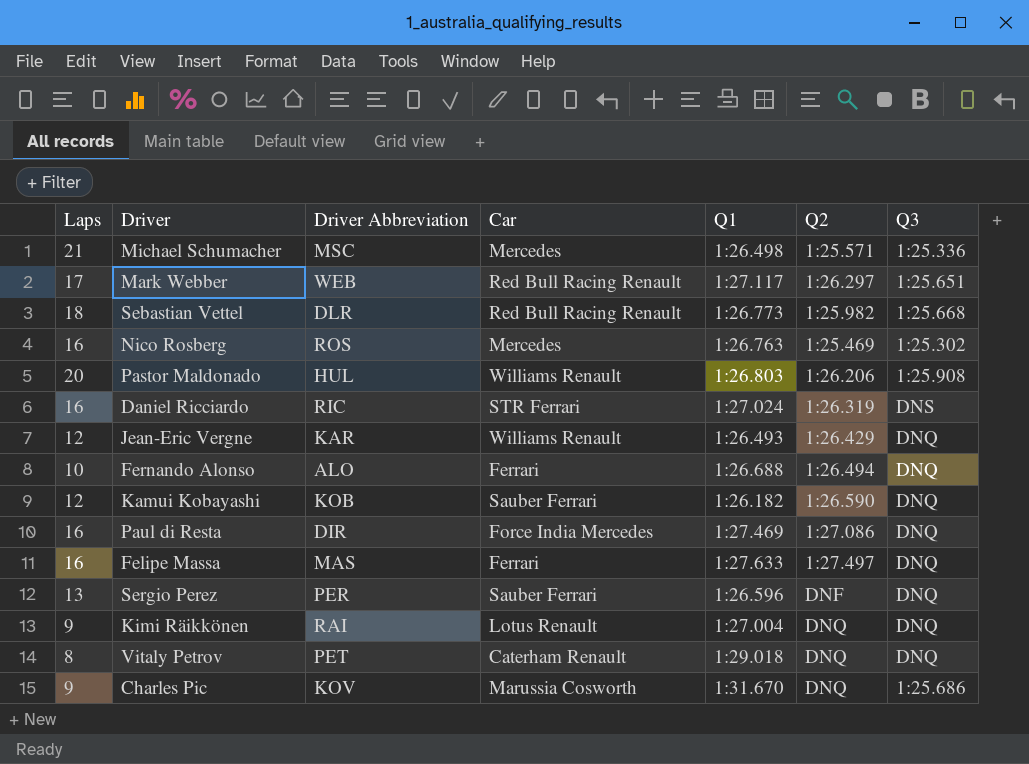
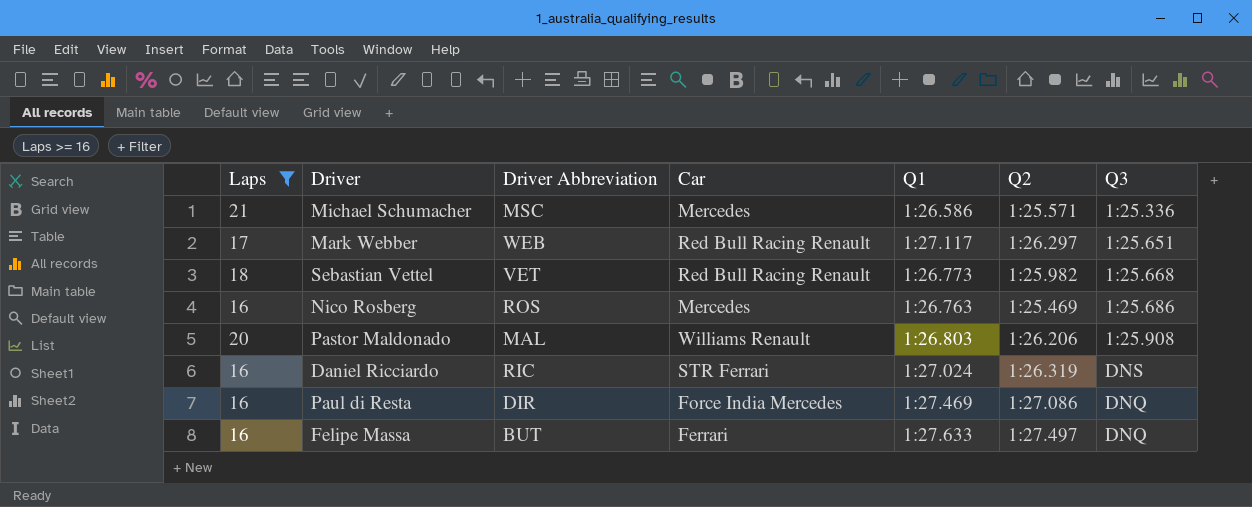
filter: none -> Laps >= 16
Michael Schumacher | Q1: 1:26.498 -> 1:26.586
Sebastian Vettel | Driver Abbreviation: DLR -> VET
Nico Rosberg | Q3: 1:25.302 -> 1:25.686
Pastor Maldonado | Driver Abbreviation: HUL -> MAL
Felipe Massa | Driver Abbreviation: MAS -> BUT

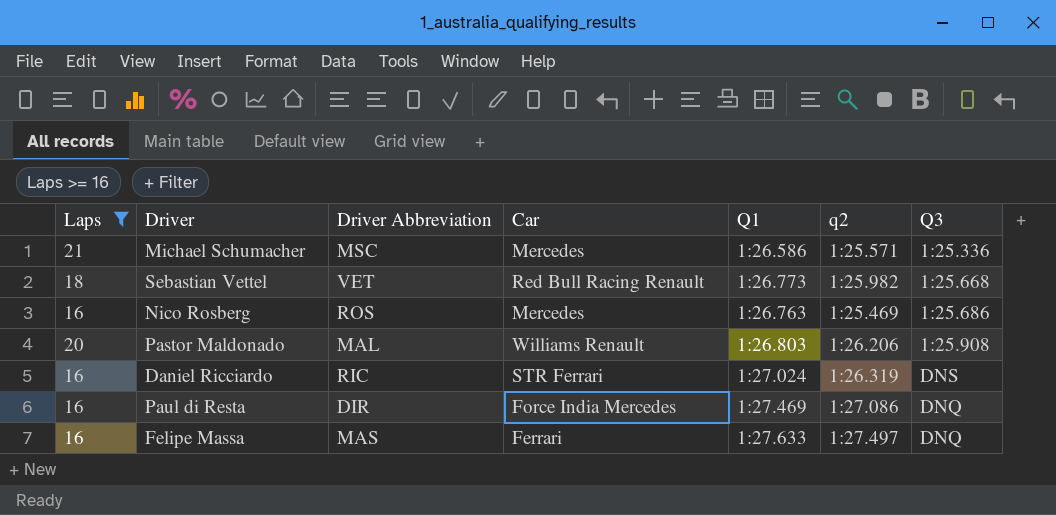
column name: Q2 -> q2
row Mark Webber: 17 | WEB | Red Bull Racing Renault | 1:27.117 | 1:26.297 | 1:25.651 -> none
Felipe Massa | Driver Abbreviation: BUT -> MAS

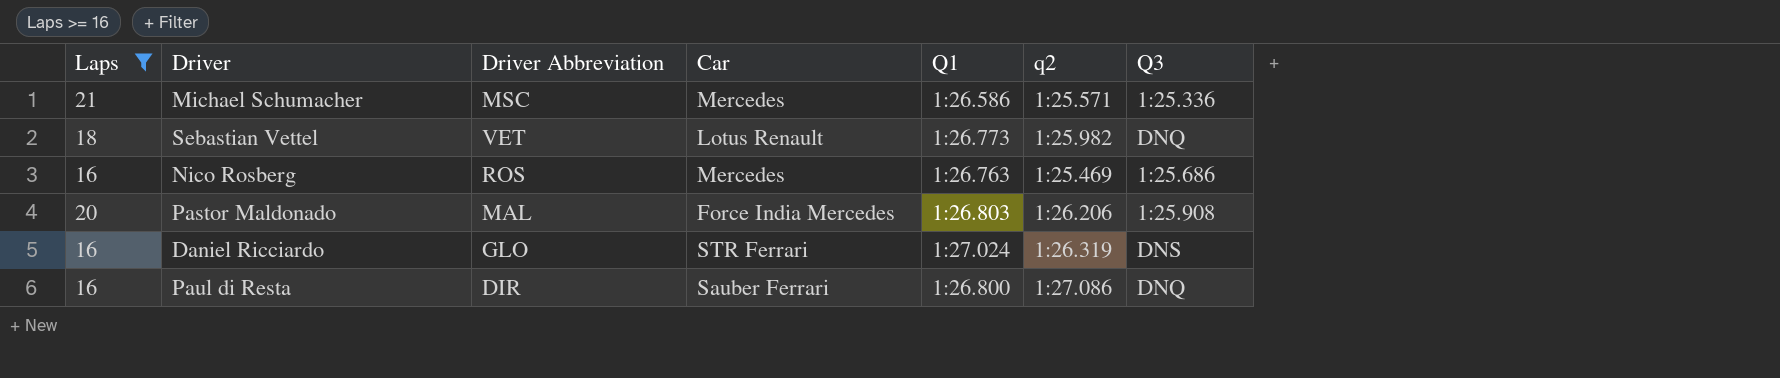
row Felipe Massa: 16 | MAS | Ferrari | 1:27.633 | 1:27.497 | DNQ -> none
Sebastian Vettel | Car: Red Bull Racing Renault -> Lotus Renault
Sebastian Vettel | Q3: 1:25.668 -> DNQ
Pastor Maldonado | Car: Williams Renault -> Force India Mercedes
Daniel Ricciardo | Driver Abbreviation: RIC -> GLO
Paul di Resta | Car: Force India Mercedes -> Sauber Ferrari
Paul di Resta | Q1: 1:27.469 -> 1:26.800

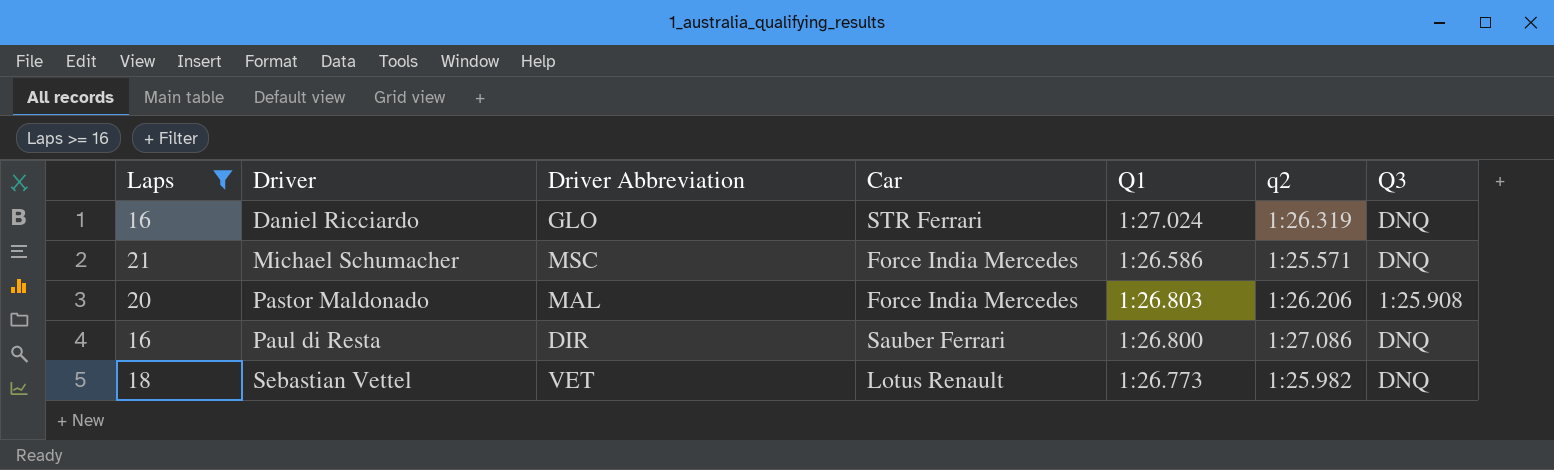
row order: none -> Driver ascending
row Nico Rosberg: 16 | ROS | Mercedes | 1:26.763 | 1:25.469 | 1:25.686 -> none
Daniel Ricciardo | Q3: DNS -> DNQ
Michael Schumacher | Car: Mercedes -> Force India Mercedes
Michael Schumacher | Q3: 1:25.336 -> DNQ

